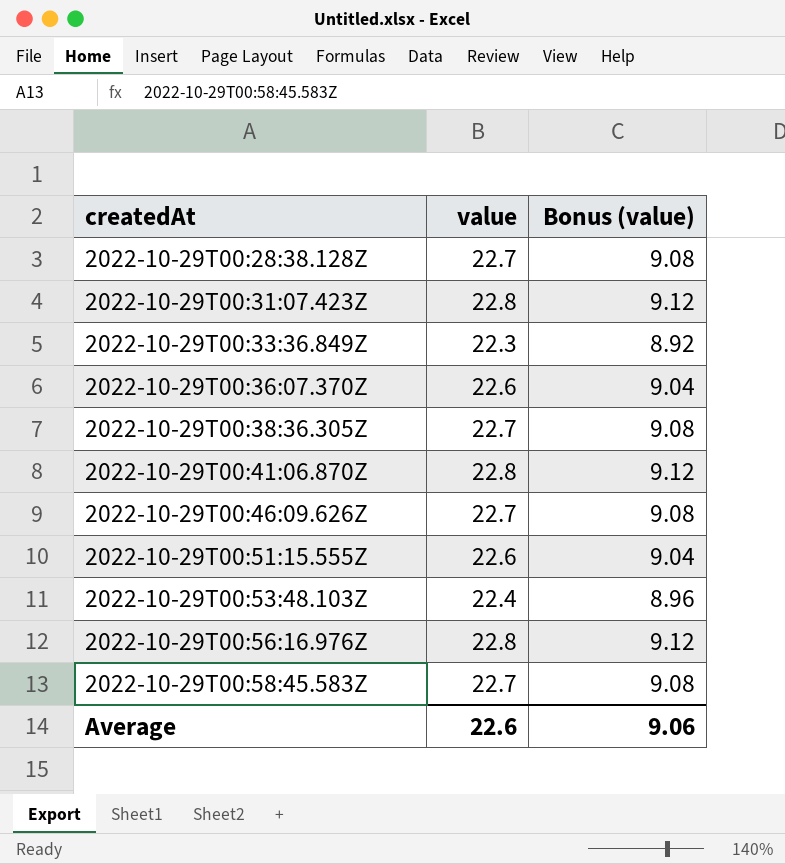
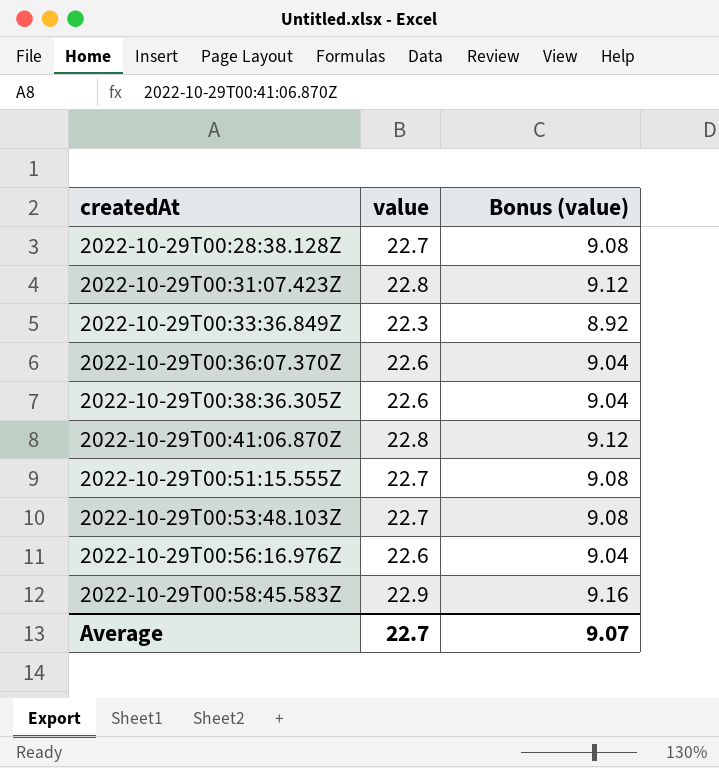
row 2022-10-29T00:46:09.626Z: 22.7 | 9.08 -> none
2022-10-29T00:38:36.305Z | value: 22.7 -> 22.6
2022-10-29T00:38:36.305Z | Bonus (value): 9.08 -> 9.04
2022-10-29T00:51:15.555Z | value: 22.6 -> 22.7
2022-10-29T00:51:15.555Z | Bonus (value): 9.04 -> 9.08
2022-10-29T00:53:48.103Z | value: 22.4 -> 22.7
2022-10-29T00:53:48.103Z | Bonus (value): 8.96 -> 9.08
2022-10-29T00:56:16.976Z | value: 22.8 -> 22.6
2022-10-29T00:56:16.976Z | Bonus (value): 9.12 -> 9.04
2022-10-29T00:58:45.583Z | value: 22.7 -> 22.9
2022-10-29T00:58:45.583Z | Bonus (value): 9.08 -> 9.16
Average | value: 22.6 -> 22.7
Average | Bonus (value): 9.06 -> 9.07

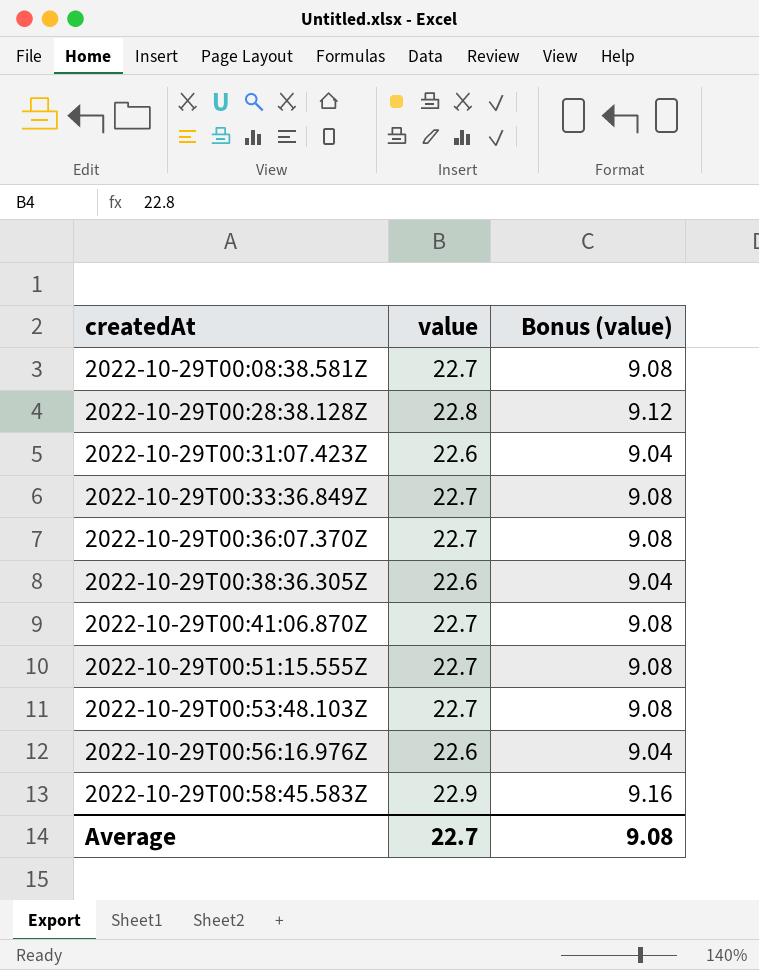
row 2022-10-29T00:08:38.581Z: none -> 22.7 | 9.08
2022-10-29T00:28:38.128Z | value: 22.7 -> 22.8
2022-10-29T00:28:38.128Z | Bonus (value): 9.08 -> 9.12
2022-10-29T00:31:07.423Z | value: 22.8 -> 22.6
2022-10-29T00:31:07.423Z | Bonus (value): 9.12 -> 9.04
2022-10-29T00:33:36.849Z | value: 22.3 -> 22.7
2022-10-29T00:33:36.849Z | Bonus (value): 8.92 -> 9.08
2022-10-29T00:36:07.370Z | value: 22.6 -> 22.7
2022-10-29T00:36:07.370Z | Bonus (value): 9.04 -> 9.08
2022-10-29T00:41:06.870Z | value: 22.8 -> 22.7
2022-10-29T00:41:06.870Z | Bonus (value): 9.12 -> 9.08
Average | Bonus (value): 9.07 -> 9.08

